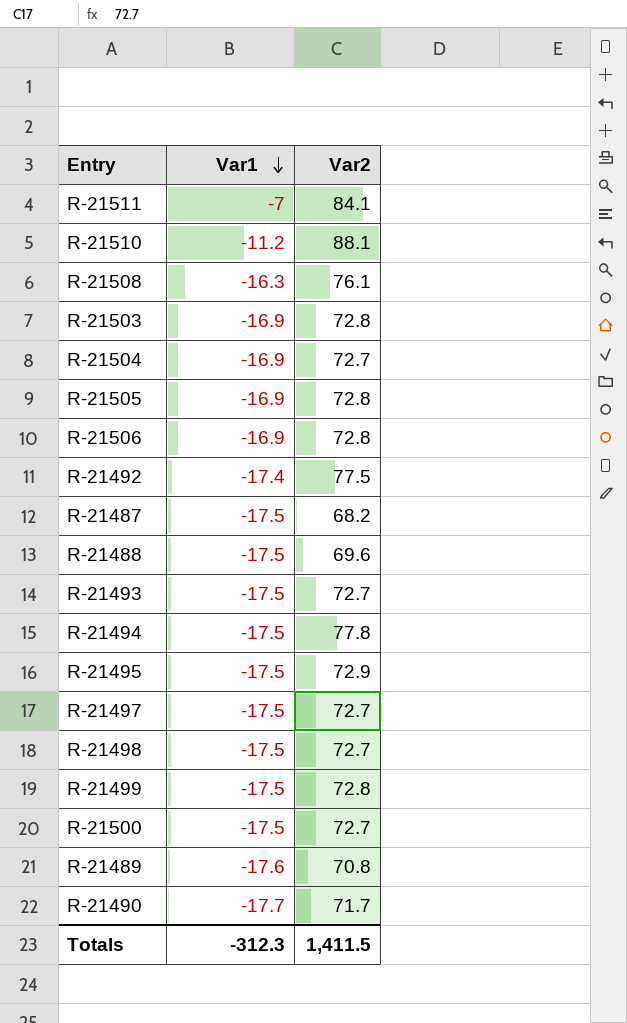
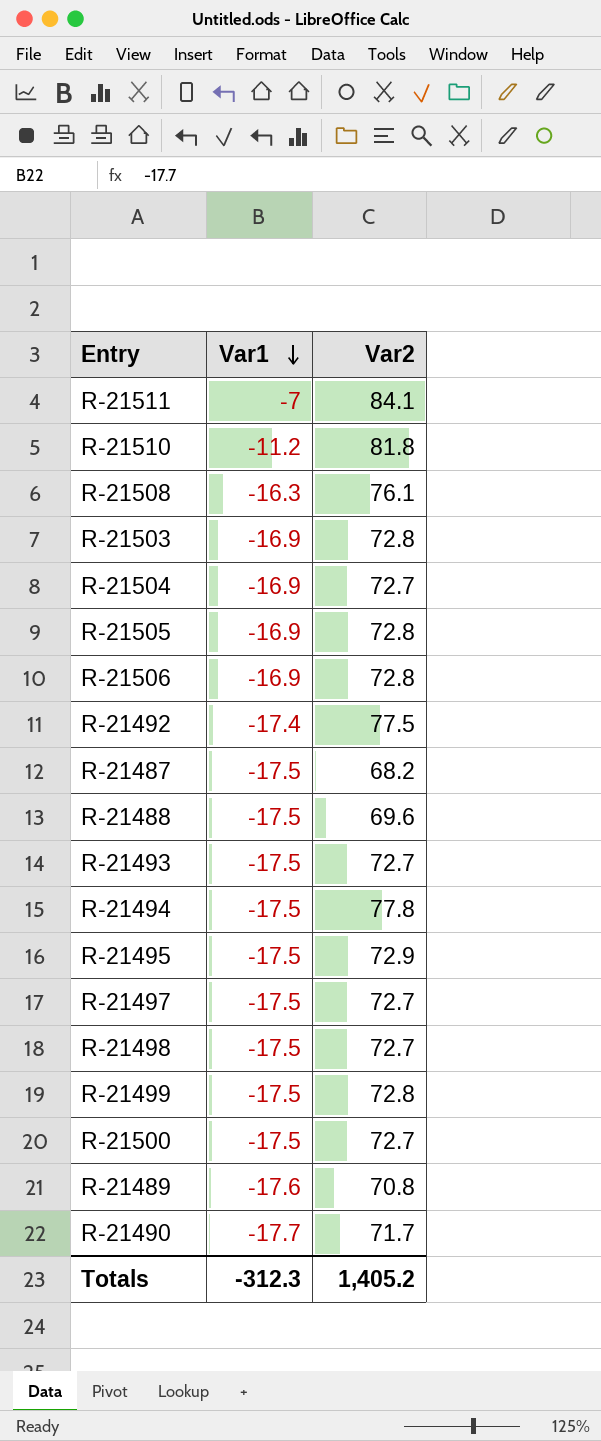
R-21510 | Var2: 88.1 -> 81.8
Totals | Var2: 1,411.5 -> 1,405.2

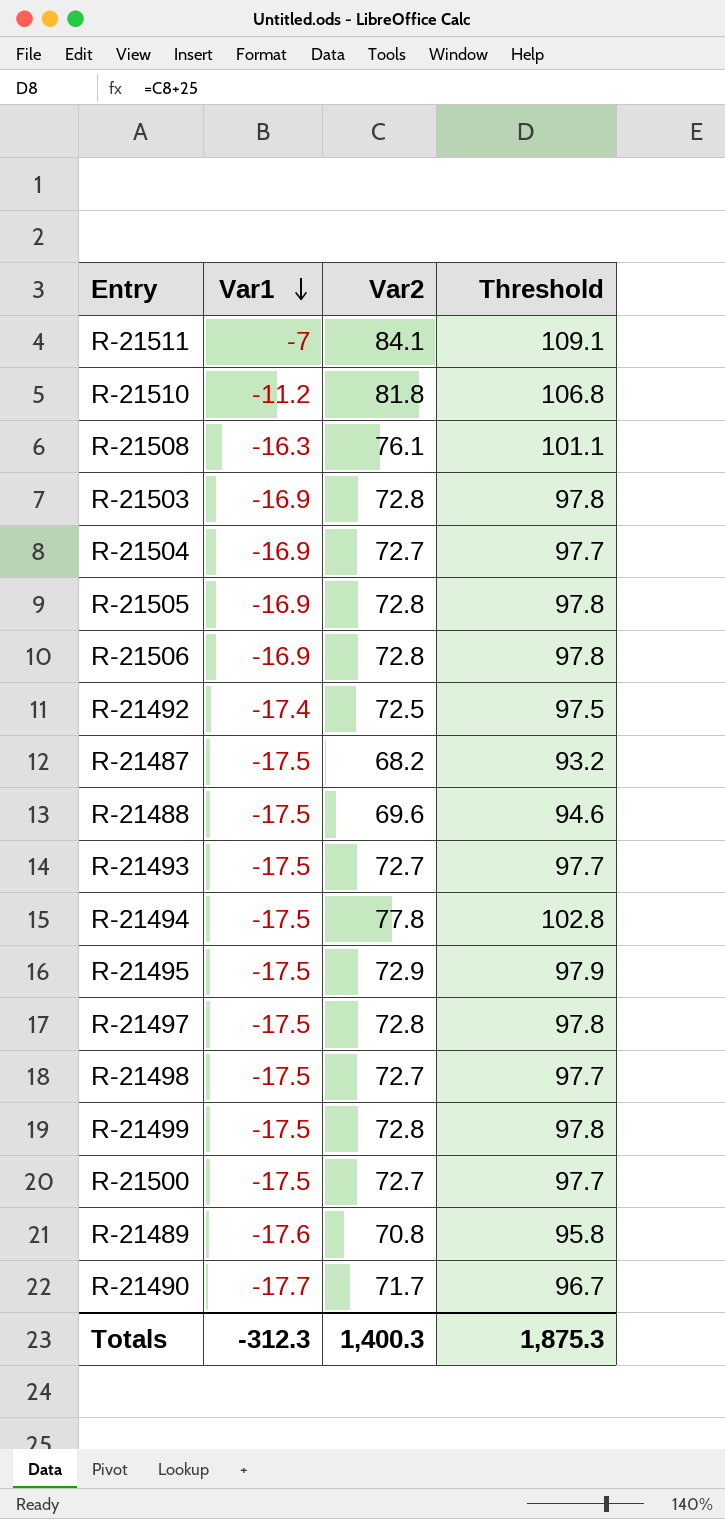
column Threshold | formula: none -> [Var2] + 25
R-21492 | Var2: 77.5 -> 72.5
R-21497 | Var2: 72.7 -> 72.8
Totals | Var2: 1,405.2 -> 1,400.3

